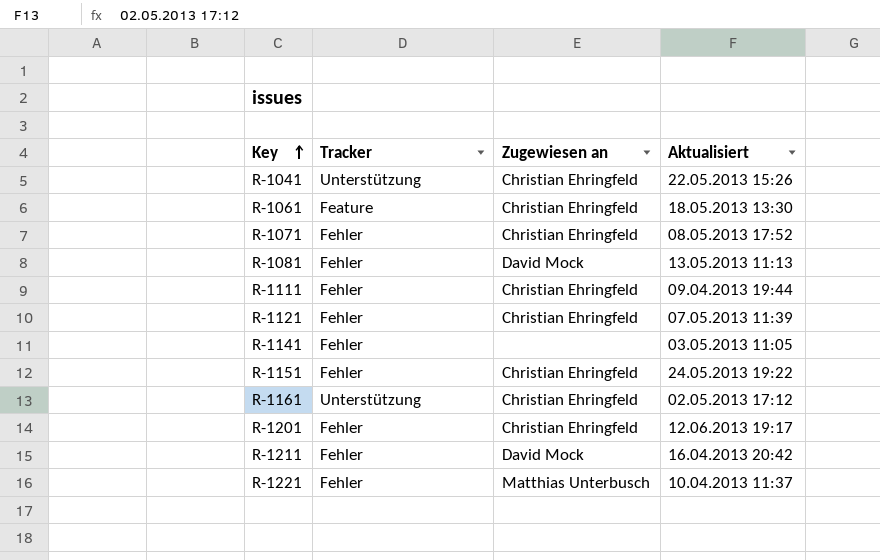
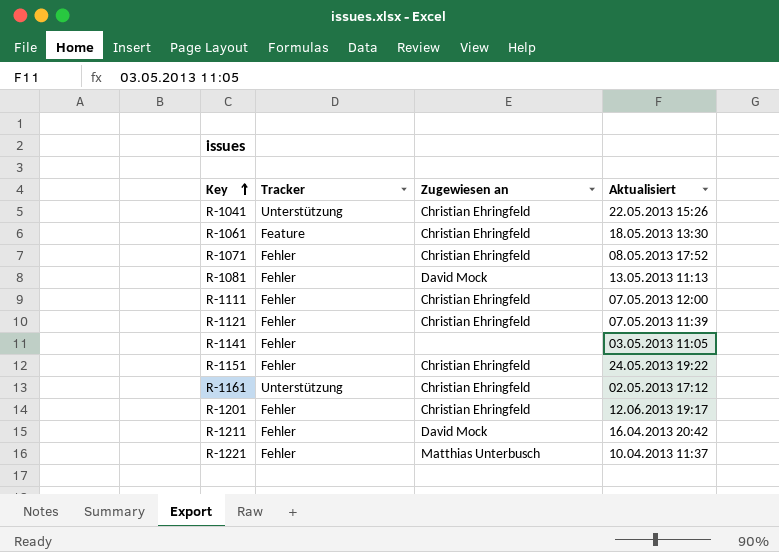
R-1111 | Aktualisiert: 09.04.2013 19:44 -> 07.05.2013 12:00

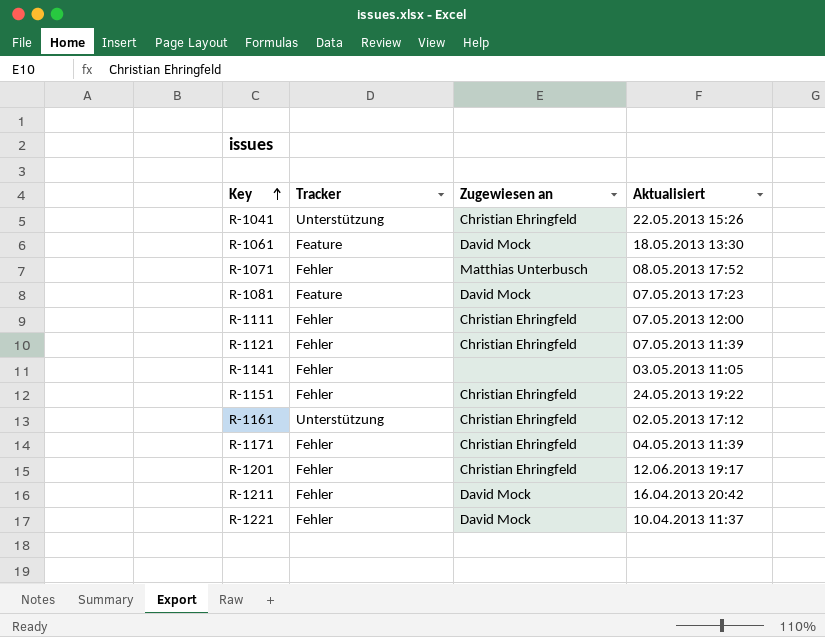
R-1061 | Zugewiesen an: Christian Ehringfeld -> David Mock
R-1071 | Zugewiesen an: Christian Ehringfeld -> Matthias Unterbusch
R-1081 | Tracker: Fehler -> Feature
R-1081 | Aktualisiert: 13.05.2013 11:13 -> 07.05.2013 17:23
row R-1171: none -> Fehler | Christian Ehringfeld | 04.05.2013 11:39
R-1221 | Zugewiesen an: Matthias Unterbusch -> David Mock

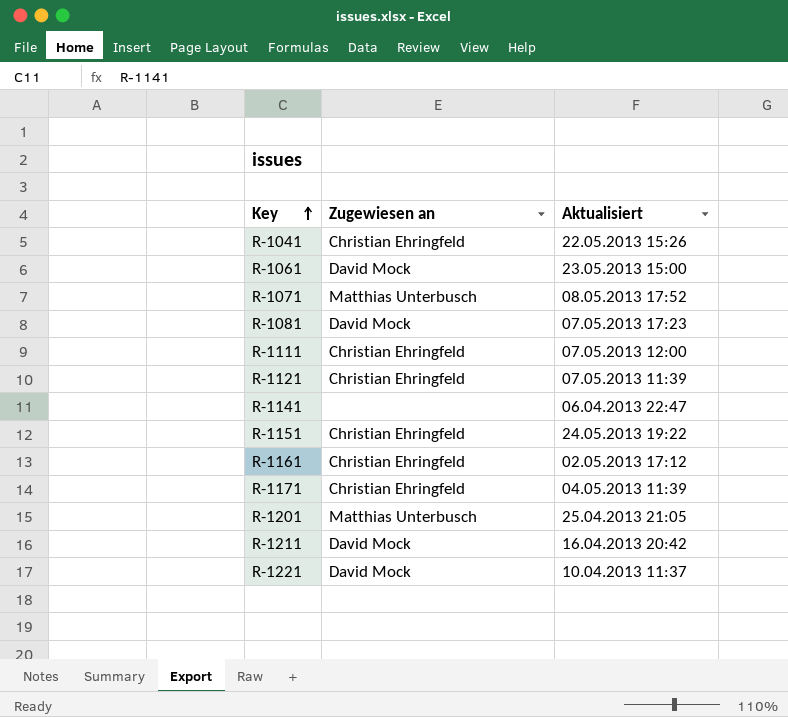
column Tracker | position: 2 -> none
R-1061 | Aktualisiert: 18.05.2013 13:30 -> 23.05.2013 15:00
R-1141 | Aktualisiert: 03.05.2013 11:05 -> 06.04.2013 22:47
R-1201 | Zugewiesen an: Christian Ehringfeld -> Matthias Unterbusch
R-1201 | Aktualisiert: 12.06.2013 19:17 -> 25.04.2013 21:05

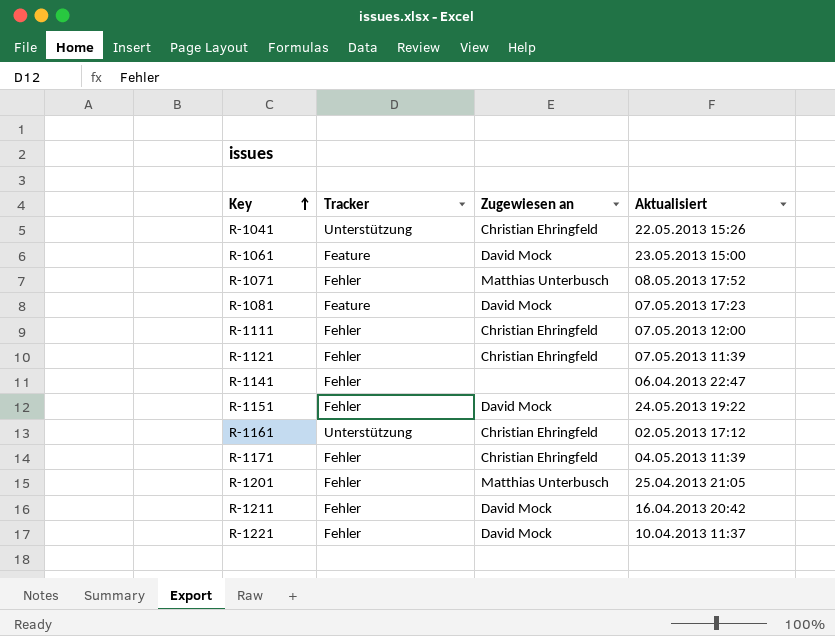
column Tracker | position: none -> 2
R-1151 | Zugewiesen an: Christian Ehringfeld -> David Mock

